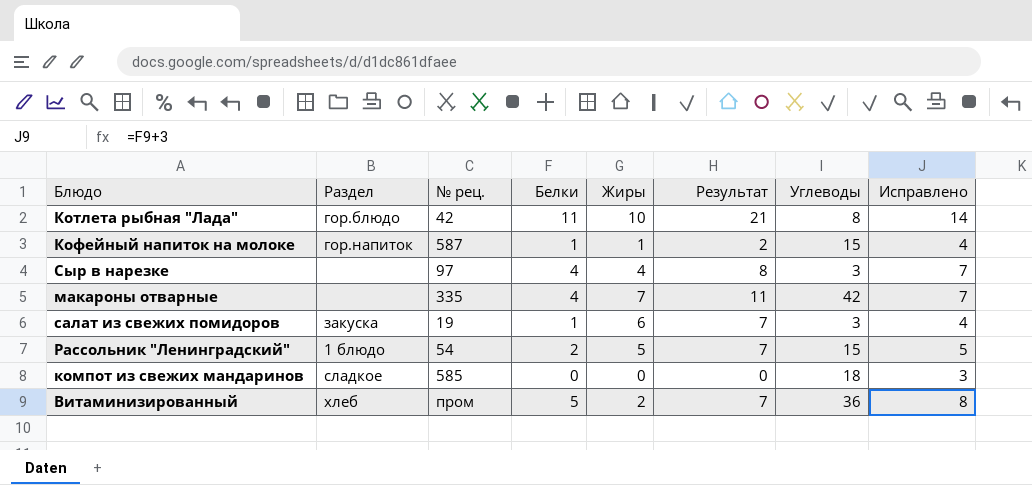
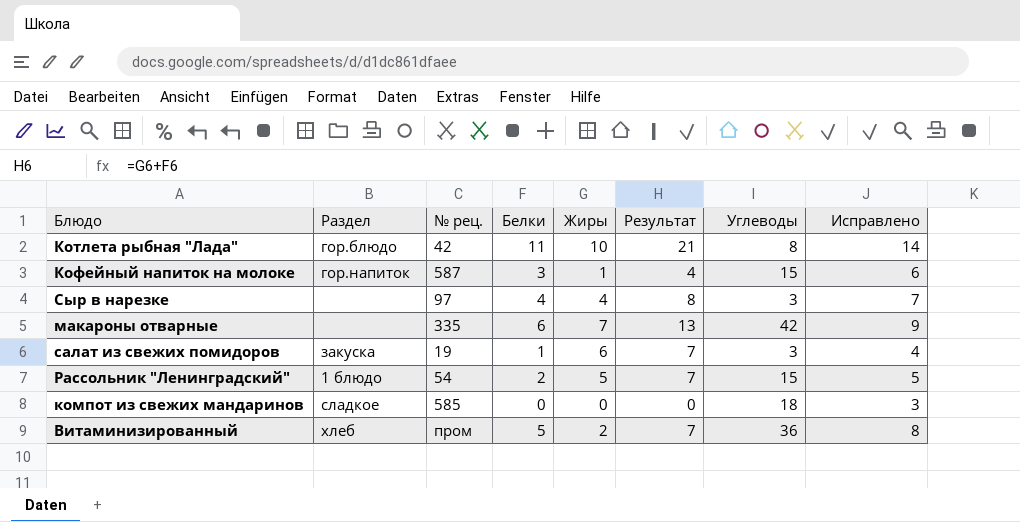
Кофейный напиток на молоке | Белки: 1 -> 3
Кофейный напиток на молоке | Результат: 2 -> 4
Кофейный напиток на молоке | Исправлено: 4 -> 6
макароны отварные | Белки: 4 -> 6
макароны отварные | Результат: 11 -> 13
макароны отварные | Исправлено: 7 -> 9

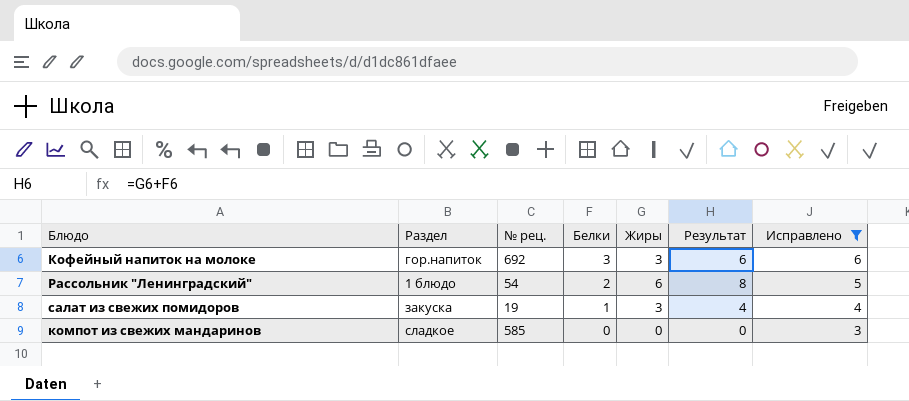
filter: none -> Исправлено <= 6
row order: none -> Белки descending
column Углеводы | position: 7 -> none
Кофейный напиток на молоке | № рец.: 587 -> 692
Кофейный напиток на молоке | Жиры: 1 -> 3
Кофейный напиток на молоке | Результат: 4 -> 6
Рассольник "Ленинградский" | Жиры: 5 -> 6
Рассольник "Ленинградский" | Результат: 7 -> 8
салат из свежих помидоров | Жиры: 6 -> 3
салат из свежих помидоров | Результат: 7 -> 4

